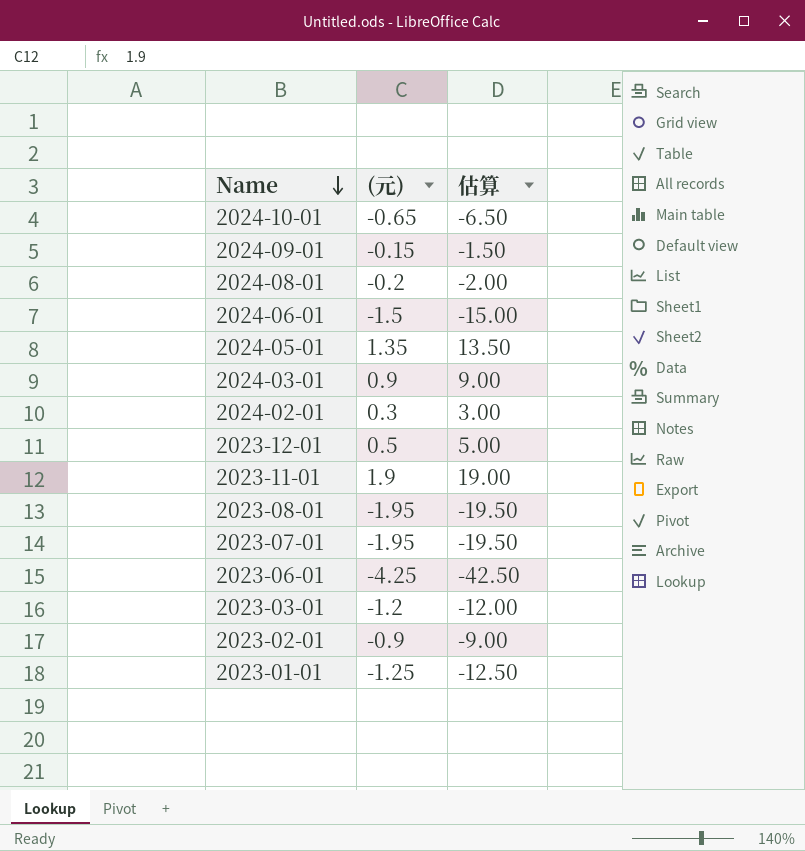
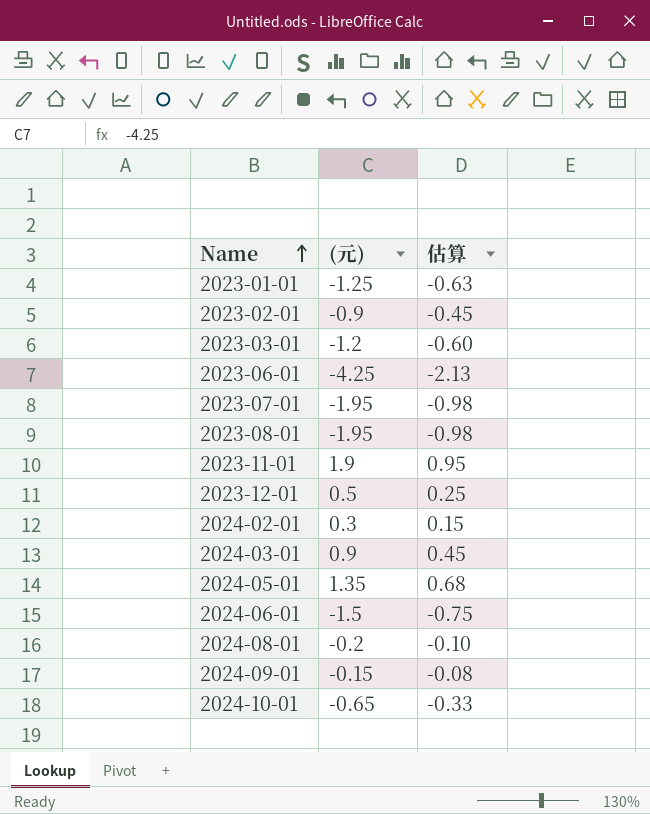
row order: Name descending -> Name ascending
column 估算 | formula: [(元)] * 10 -> [(元)] * 0.5

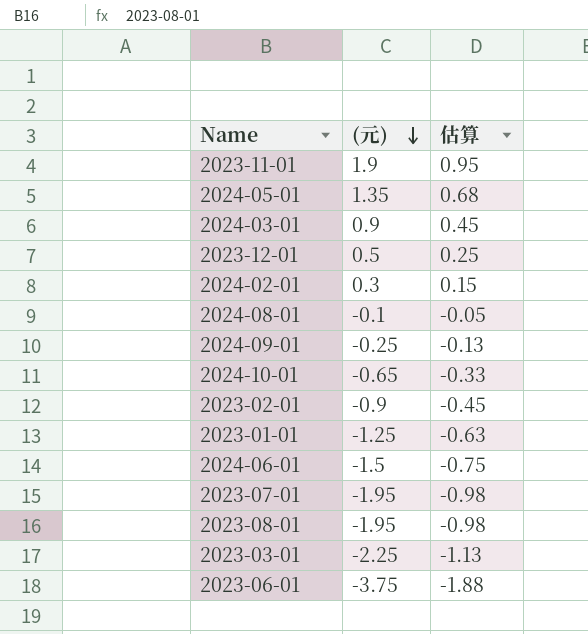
row order: Name ascending -> (元) descending
2024-08-01 | (元): -0.2 -> -0.1
2024-08-01 | 估算: -0.10 -> -0.05
2024-09-01 | (元): -0.15 -> -0.25
2024-09-01 | 估算: -0.08 -> -0.13
2023-03-01 | (元): -1.2 -> -2.25
2023-03-01 | 估算: -0.60 -> -1.13
2023-06-01 | (元): -4.25 -> -3.75
2023-06-01 | 估算: -2.13 -> -1.88

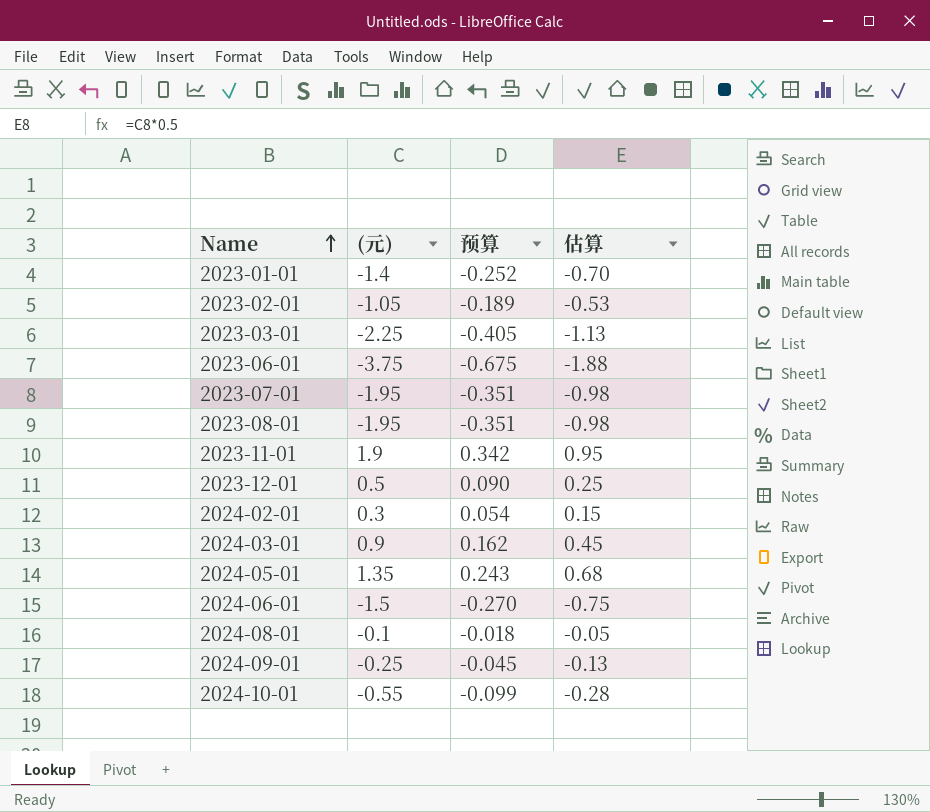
row order: (元) descending -> Name ascending
column 预算 | formula: none -> [(元)] * 0.18
2023-01-01 | (元): -1.25 -> -1.4
2023-01-01 | 估算: -0.63 -> -0.70
2023-02-01 | (元): -0.9 -> -1.05
2023-02-01 | 估算: -0.45 -> -0.53
2024-10-01 | (元): -0.65 -> -0.55
2024-10-01 | 估算: -0.33 -> -0.28

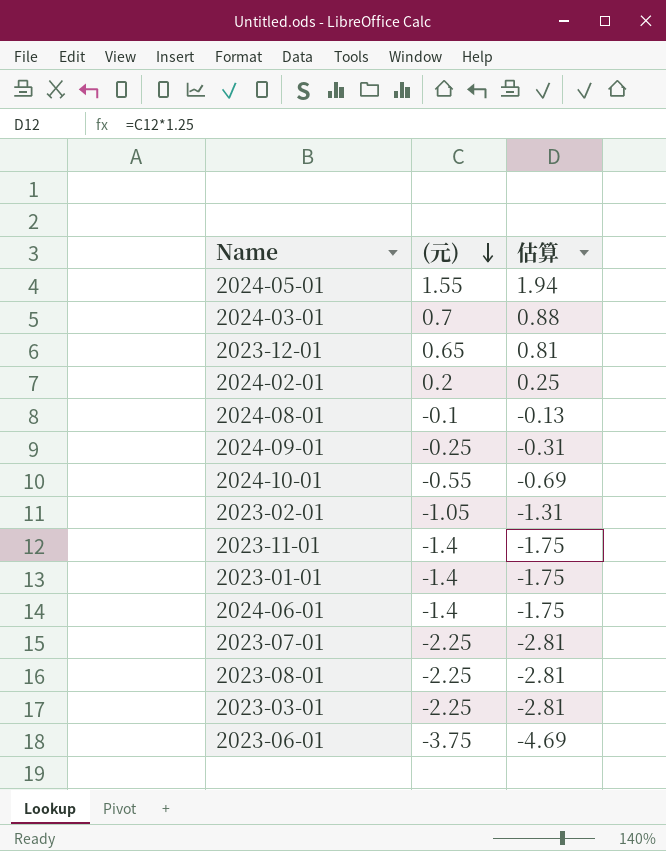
row order: Name ascending -> (元) descending
column 预算 | formula: [(元)] * 0.18 -> none
column 估算 | formula: [(元)] * 0.5 -> [(元)] * 1.25
2024-05-01 | (元): 1.35 -> 1.55
2024-03-01 | (元): 0.9 -> 0.7
2023-12-01 | (元): 0.5 -> 0.65
2024-02-01 | (元): 0.3 -> 0.2
2023-11-01 | (元): 1.9 -> -1.4
2024-06-01 | (元): -1.5 -> -1.4
2023-07-01 | (元): -1.95 -> -2.25
2023-08-01 | (元): -1.95 -> -2.25

